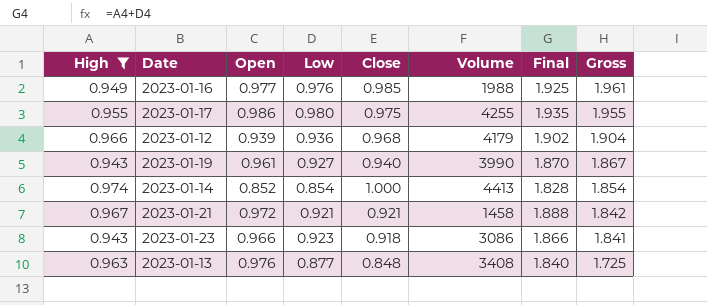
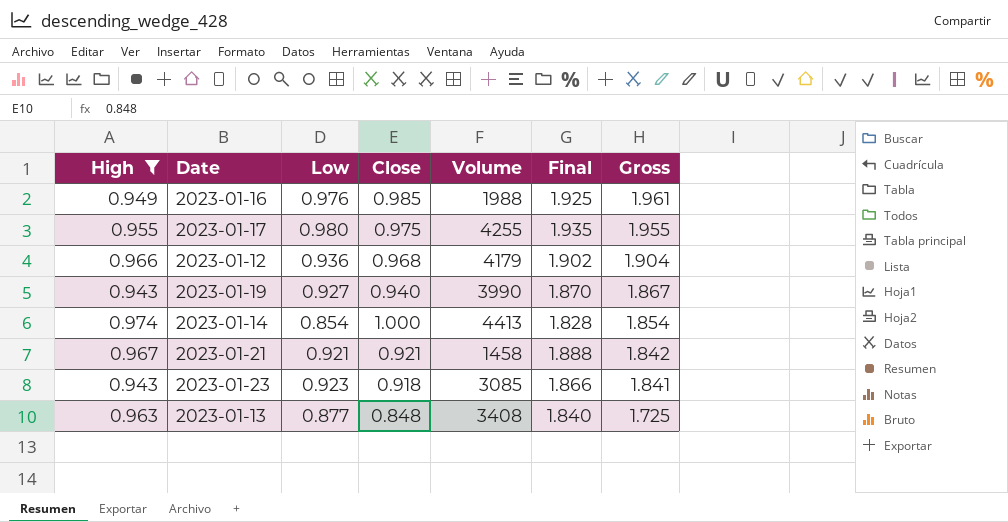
column Open | position: 3 -> none
2023-01-23 | Volume: 3086 -> 3085

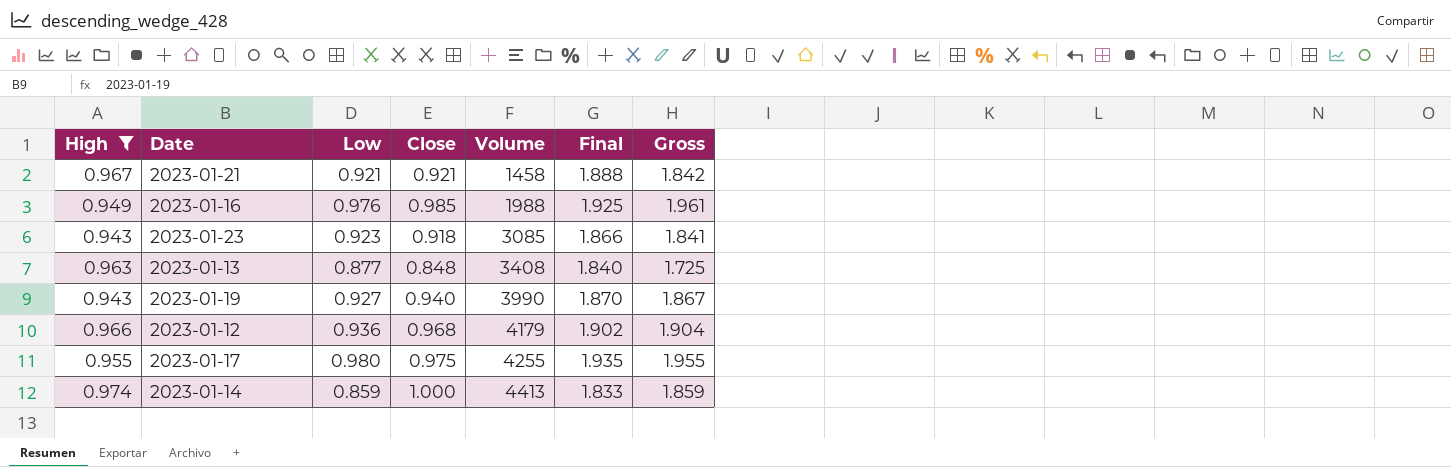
row order: Gross descending -> Volume ascending
2023-01-14 | Low: 0.854 -> 0.859
2023-01-14 | Final: 1.828 -> 1.833
2023-01-14 | Gross: 1.854 -> 1.859

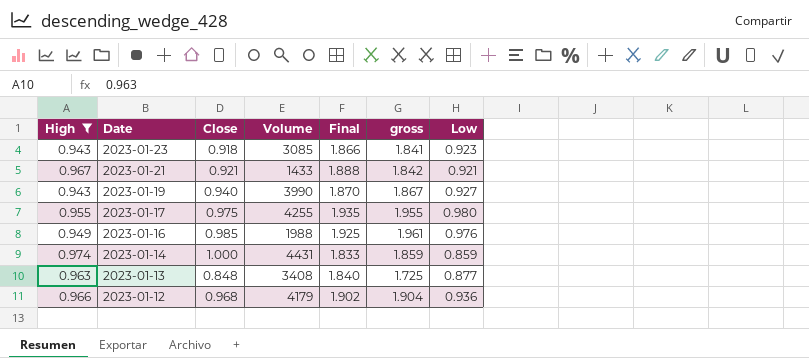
row order: Volume ascending -> Date descending
column name: Gross -> gross
column Low | position: 3 -> 7
2023-01-21 | Volume: 1458 -> 1433
2023-01-14 | Volume: 4413 -> 4431

